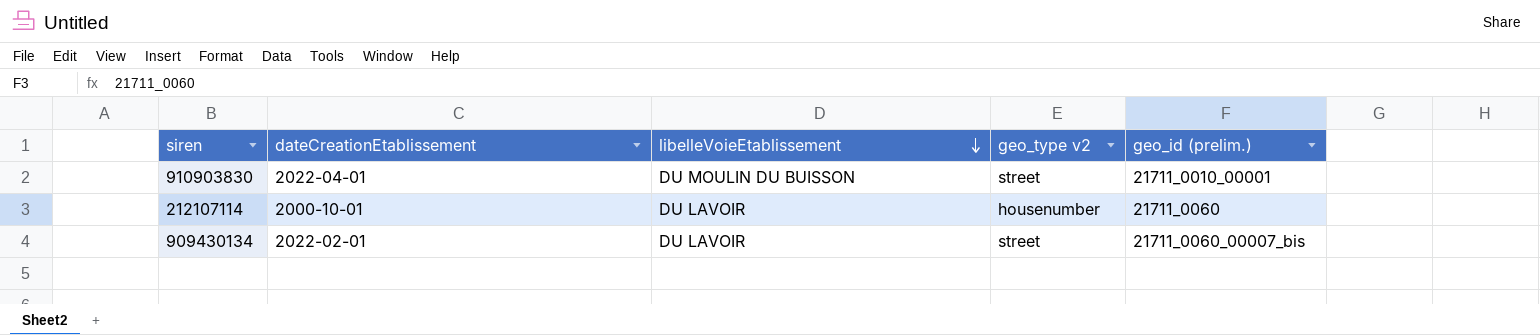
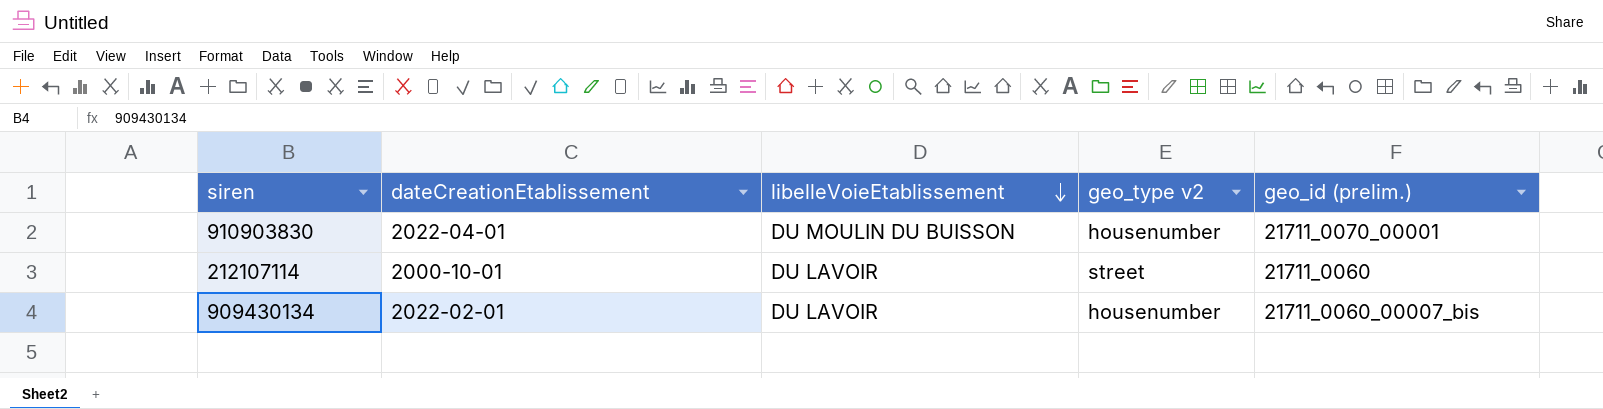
910903830 | geo_type v2: street -> housenumber
910903830 | geo_id (prelim.): 21711_0010_00001 -> 21711_0070_00001
212107114 | geo_type v2: housenumber -> street
909430134 | geo_type v2: street -> housenumber

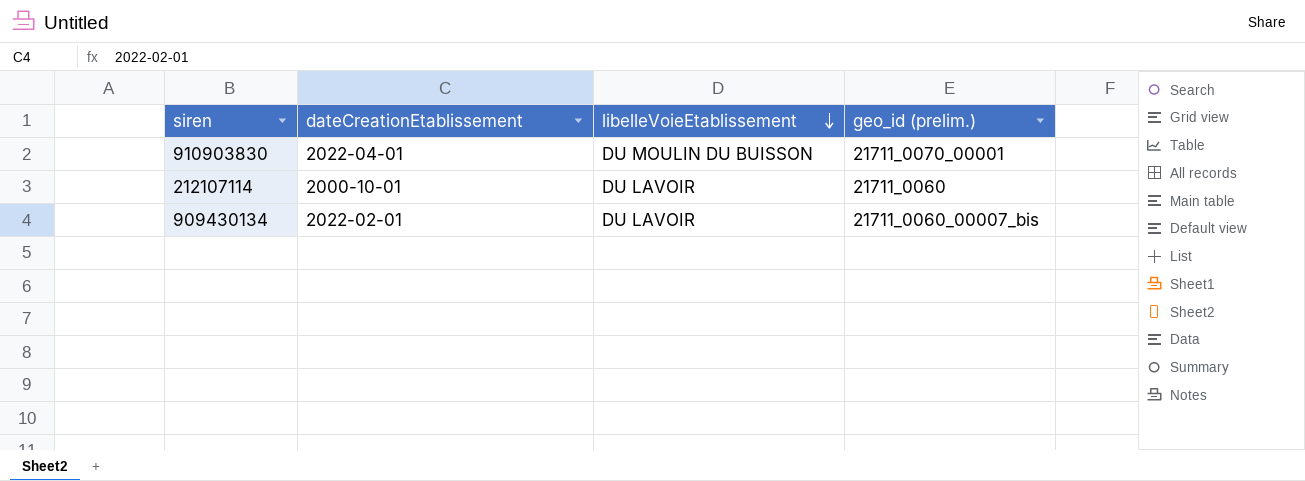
column geo_type v2 | position: 4 -> none

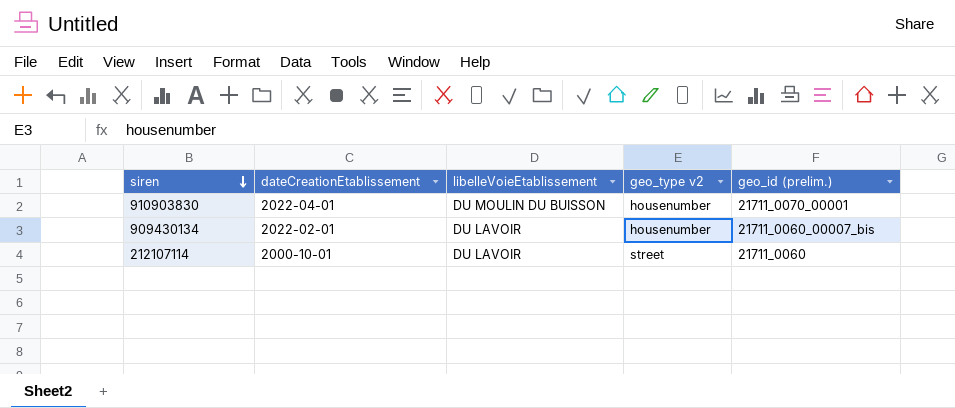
row order: libelleVoieEtablissement descending -> siren descending
column geo_type v2 | position: none -> 4

